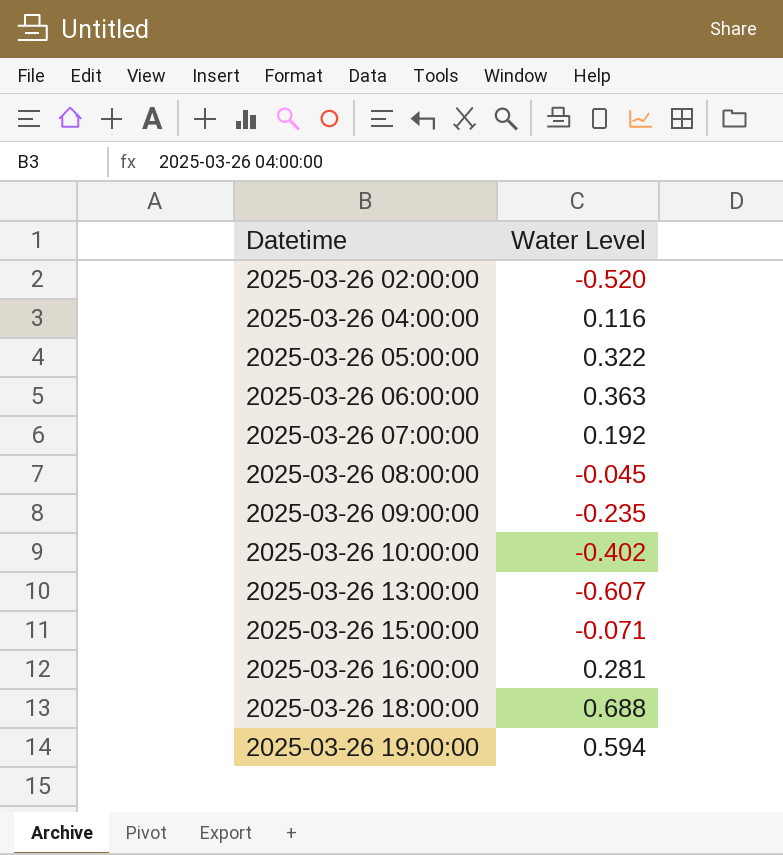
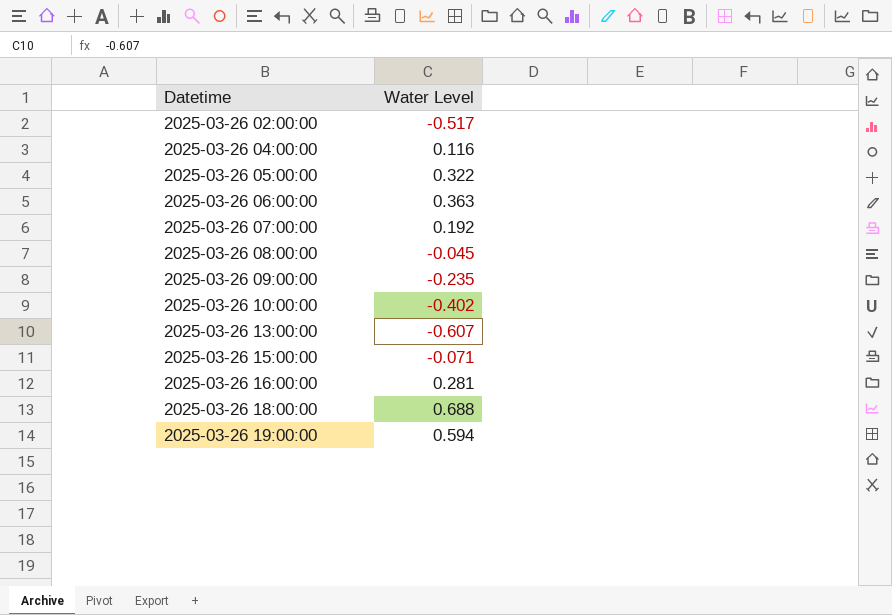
2025-03-26 02:00:00 | Water Level: -0.520 -> -0.517

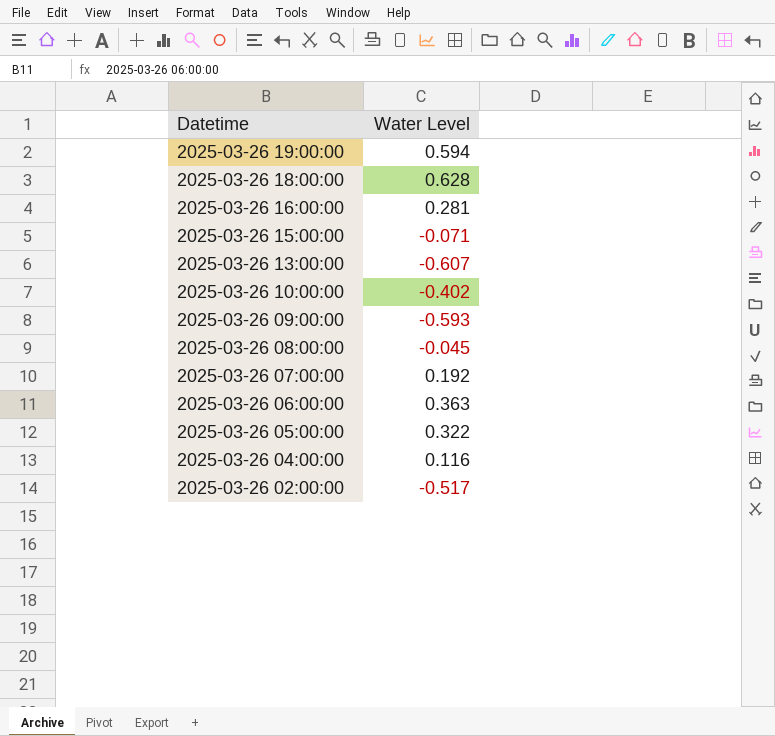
row order: Datetime ascending -> Datetime descending
2025-03-26 18:00:00 | Water Level: 0.688 -> 0.628
2025-03-26 09:00:00 | Water Level: -0.235 -> -0.593

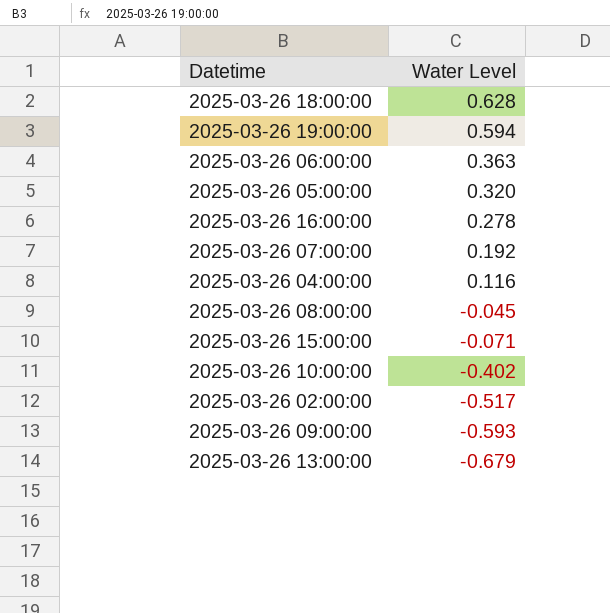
row order: Datetime descending -> Water Level descending
2025-03-26 05:00:00 | Water Level: 0.322 -> 0.320
2025-03-26 16:00:00 | Water Level: 0.281 -> 0.278
2025-03-26 13:00:00 | Water Level: -0.607 -> -0.679

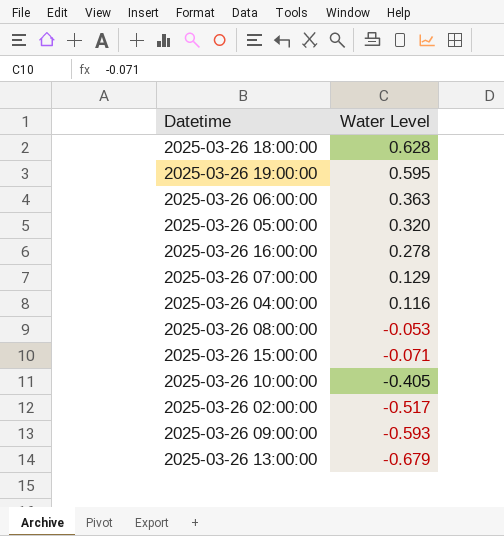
2025-03-26 19:00:00 | Water Level: 0.594 -> 0.595
2025-03-26 07:00:00 | Water Level: 0.192 -> 0.129
2025-03-26 08:00:00 | Water Level: -0.045 -> -0.053
2025-03-26 10:00:00 | Water Level: -0.402 -> -0.405

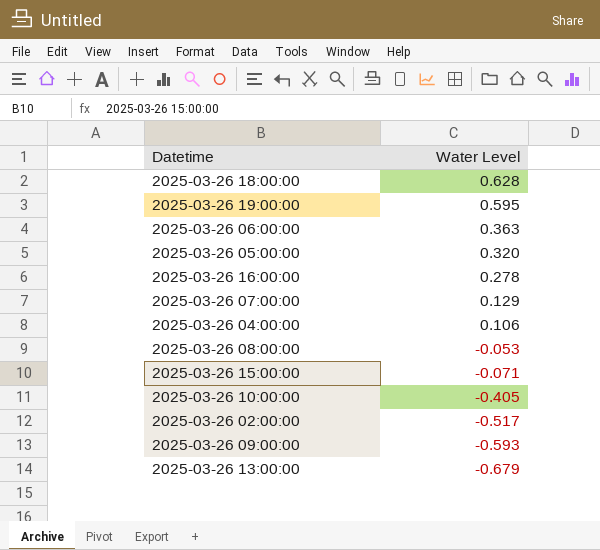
2025-03-26 04:00:00 | Water Level: 0.116 -> 0.106

